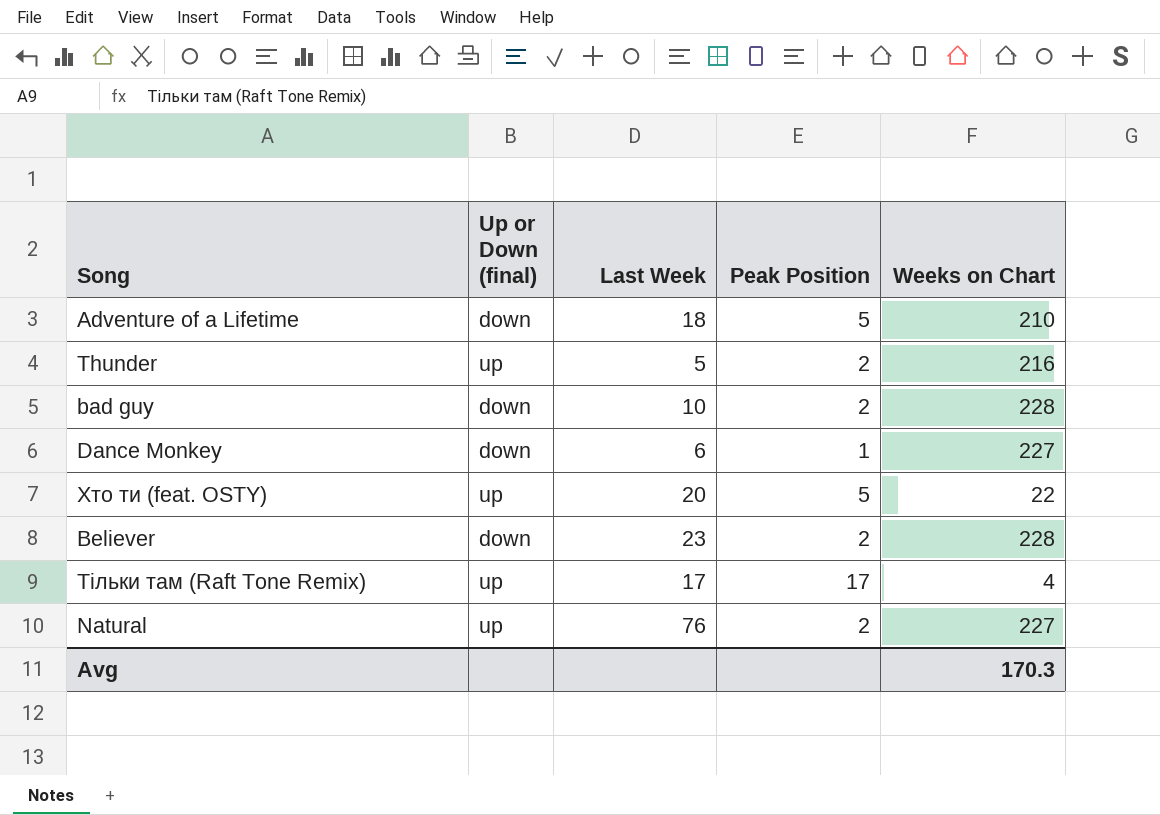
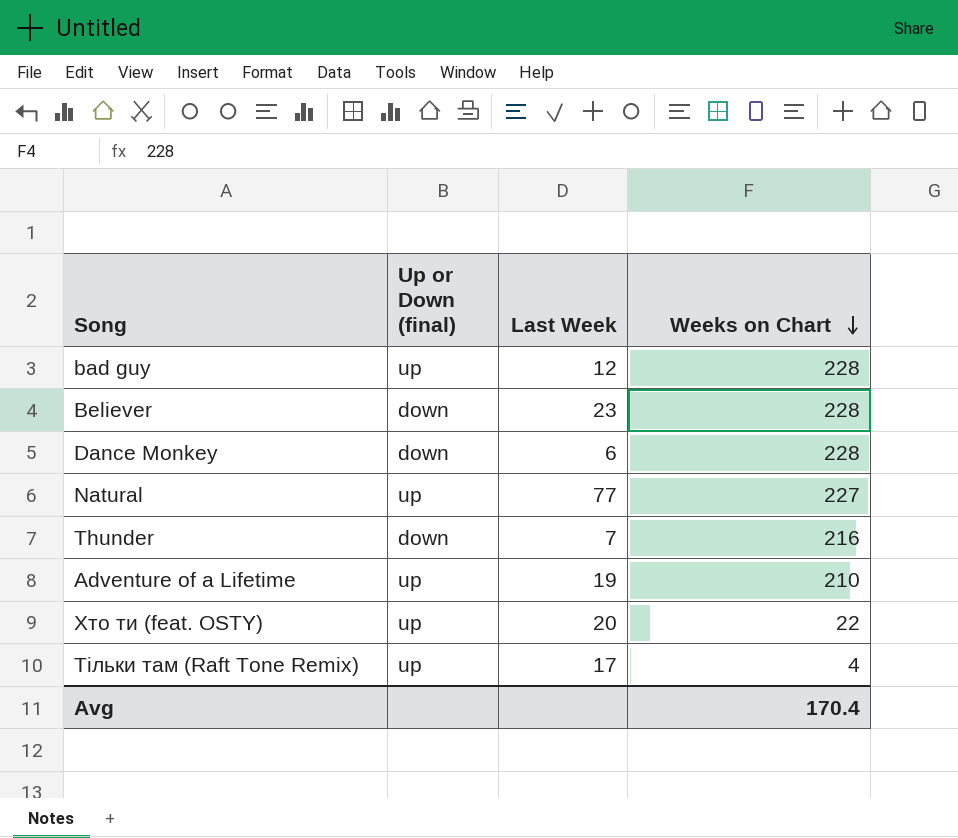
row order: none -> Weeks on Chart descending
column Peak Position | position: 4 -> none
bad guy | Up or Down (final): down -> up
bad guy | Last Week: 10 -> 12
Dance Monkey | Weeks on Chart: 227 -> 228
Natural | Last Week: 76 -> 77
Thunder | Up or Down (final): up -> down
Thunder | Last Week: 5 -> 7
Adventure of a Lifetime | Up or Down (final): down -> up
Adventure of a Lifetime | Last Week: 18 -> 19
Avg | Weeks on Chart: 170.3 -> 170.4

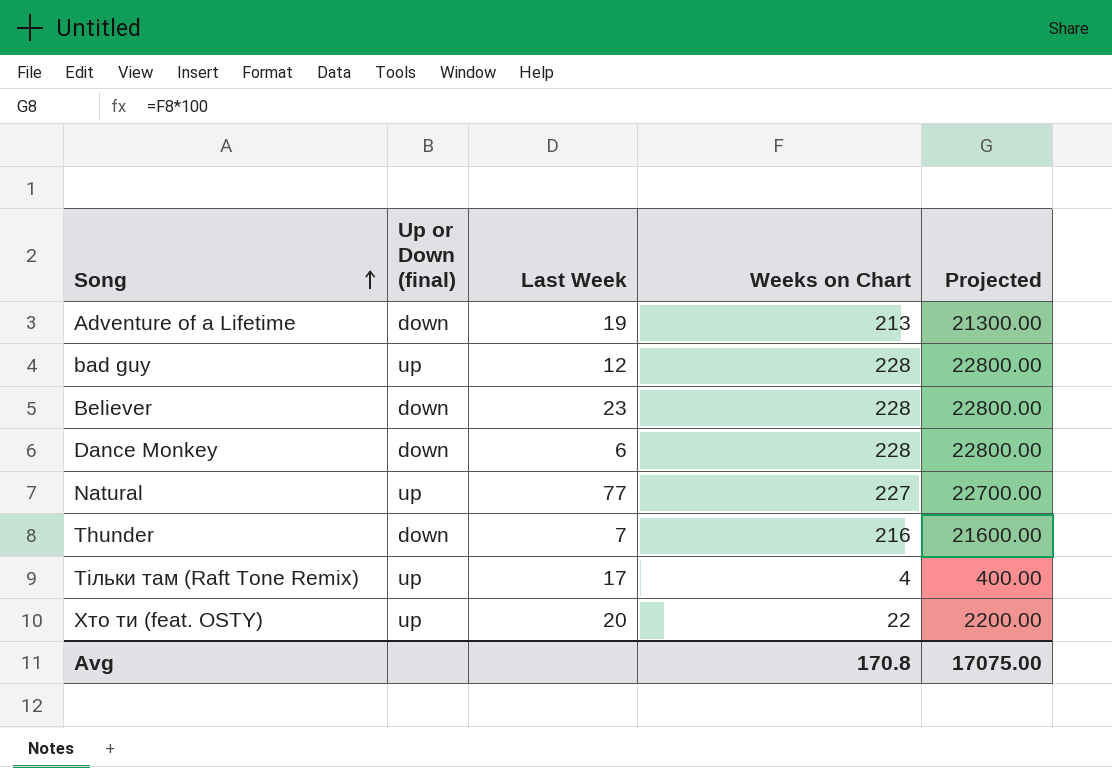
row order: Weeks on Chart descending -> Song ascending
column Projected | formula: none -> [Weeks on Chart] * 100
Adventure of a Lifetime | Up or Down (final): up -> down
Adventure of a Lifetime | Weeks on Chart: 210 -> 213
Avg | Weeks on Chart: 170.4 -> 170.8

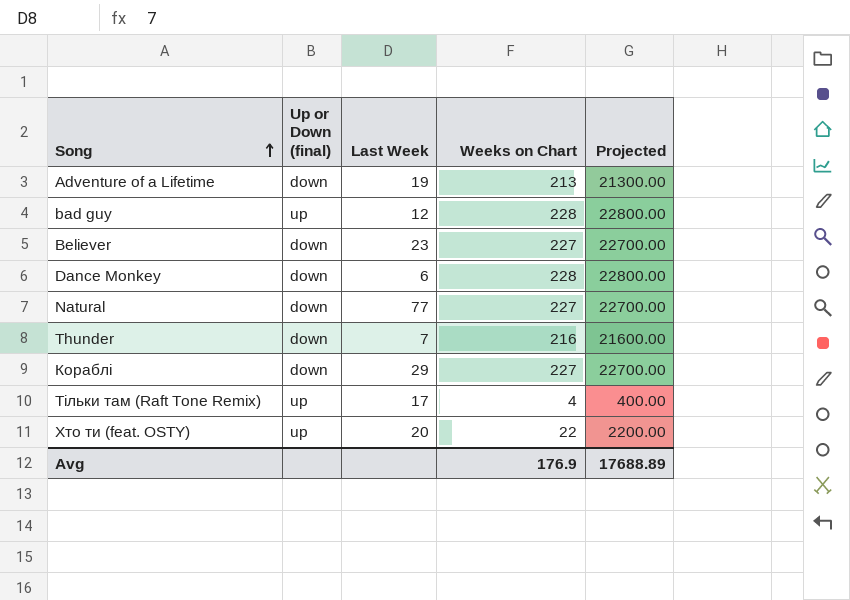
Believer | Weeks on Chart: 228 -> 227
Believer | Projected: 22800.00 -> 22700.00
Natural | Up or Down (final): up -> down
row Кораблі: none -> down | 29 | 227 | 22700.00
Avg | Weeks on Chart: 170.8 -> 176.9
Avg | Projected: 17075.00 -> 17688.89

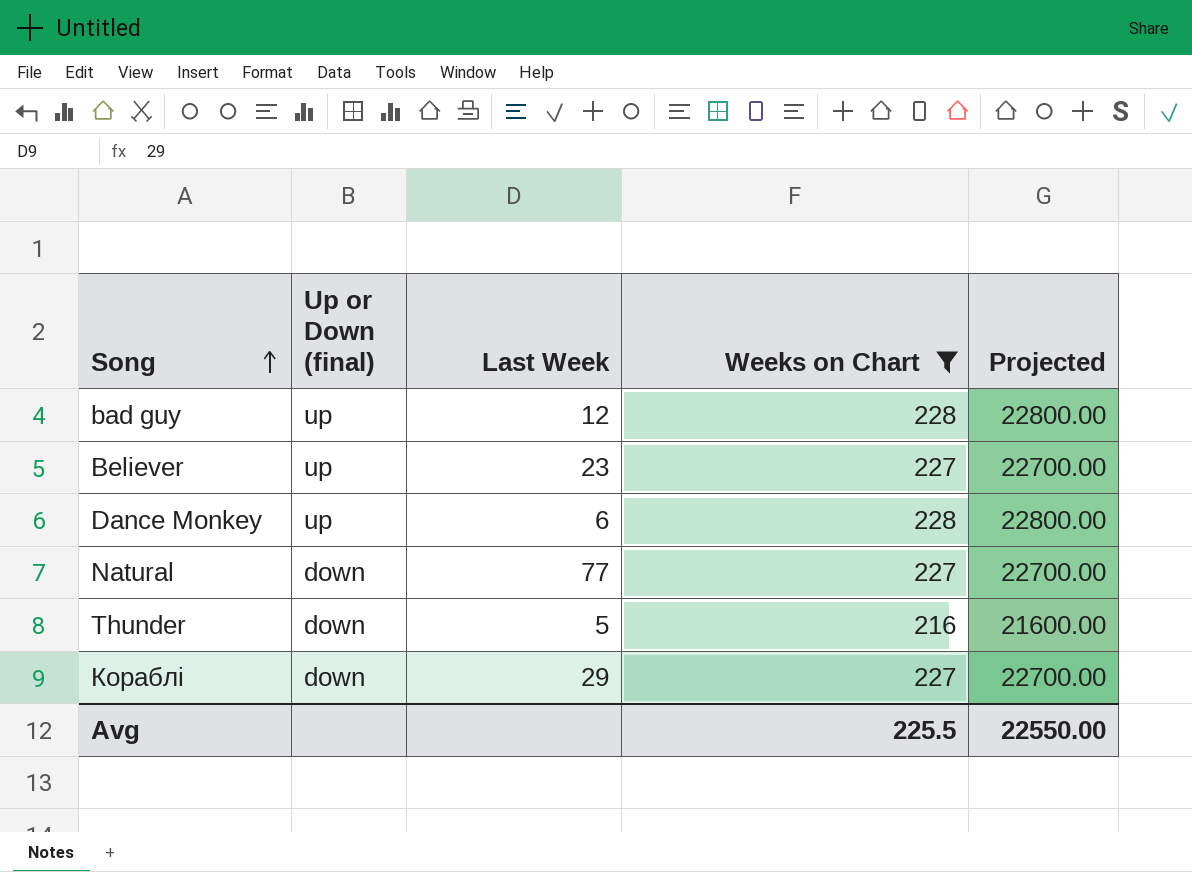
filter: none -> Weeks on Chart >= 216
Believer | Up or Down (final): down -> up
Dance Monkey | Up or Down (final): down -> up
Thunder | Last Week: 7 -> 5
Avg | Weeks on Chart: 176.9 -> 225.5
Avg | Projected: 17688.89 -> 22550.00

